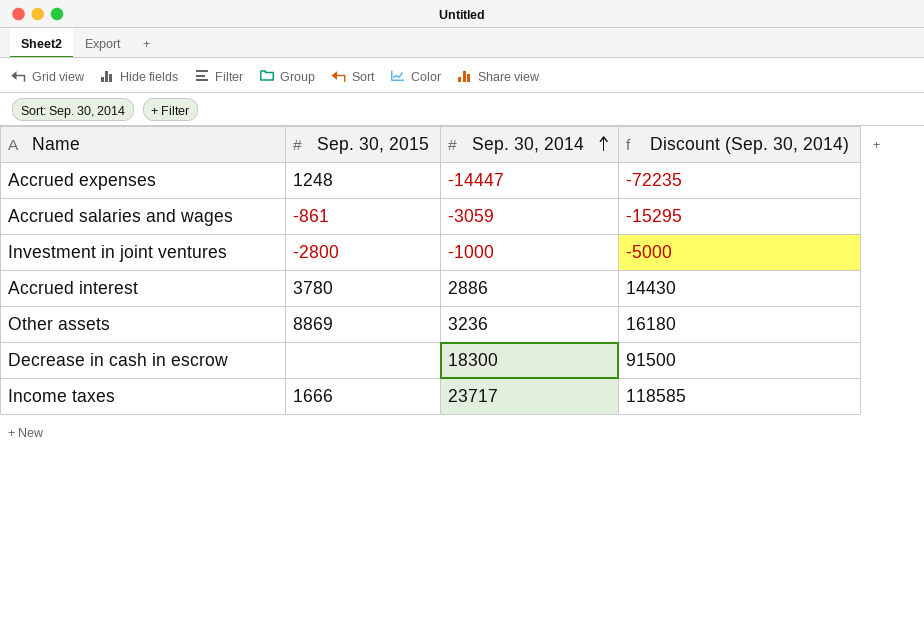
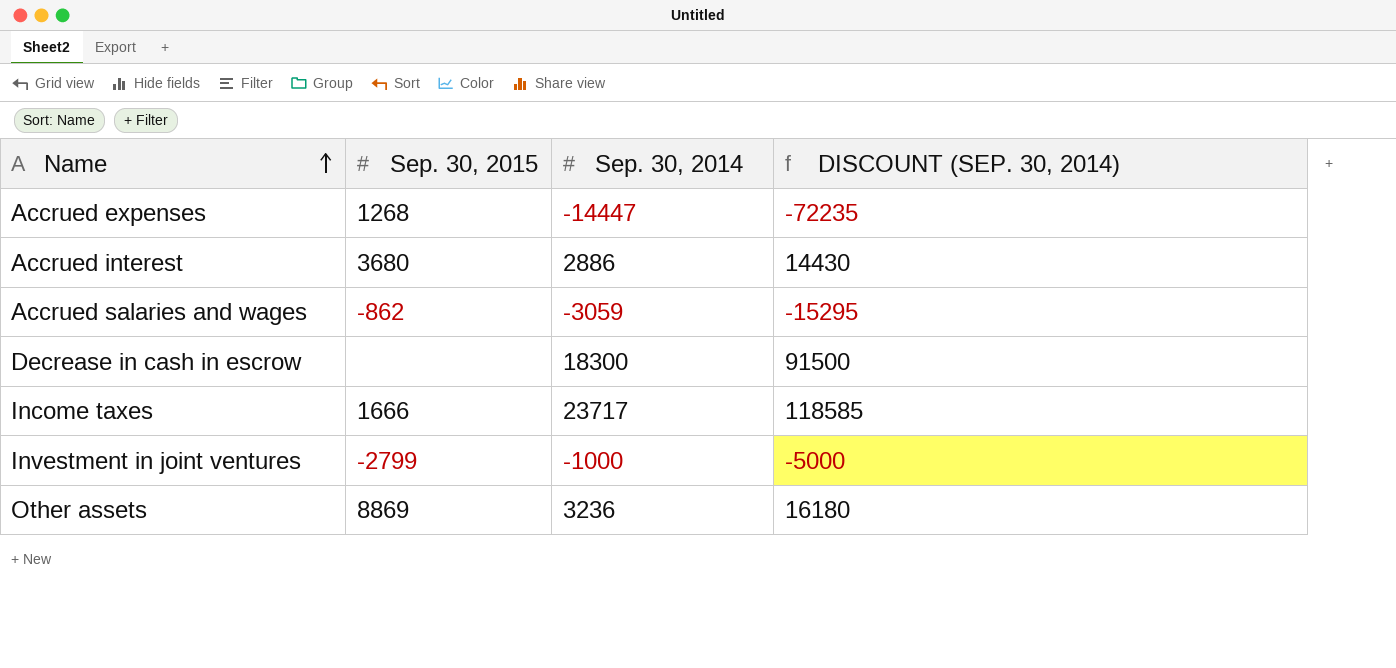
row order: Sep. 30, 2014 ascending -> Name ascending
column name: Discount (Sep. 30, 2014) -> DISCOUNT (SEP. 30, 2014)
Accrued expenses | Sep. 30, 2015: 1248 -> 1268
Accrued interest | Sep. 30, 2015: 3780 -> 3680
Accrued salaries and wages | Sep. 30, 2015: -861 -> -862
Investment in joint ventures | Sep. 30, 2015: -2800 -> -2799

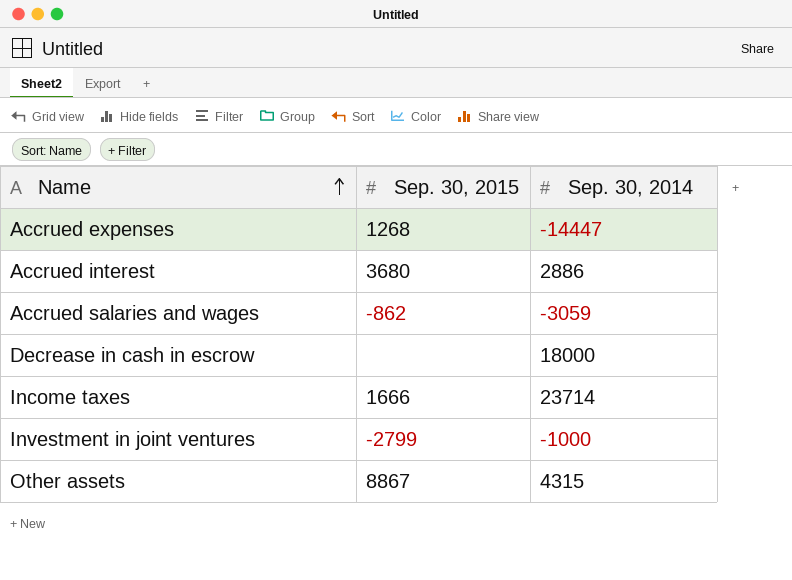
column DISCOUNT (SEP. 30, 2014) | formula: [Sep. 30, 2014] * 5 -> none
Decrease in cash in escrow | Sep. 30, 2014: 18300 -> 18000
Income taxes | Sep. 30, 2014: 23717 -> 23714
Other assets | Sep. 30, 2015: 8869 -> 8867
Other assets | Sep. 30, 2014: 3236 -> 4315

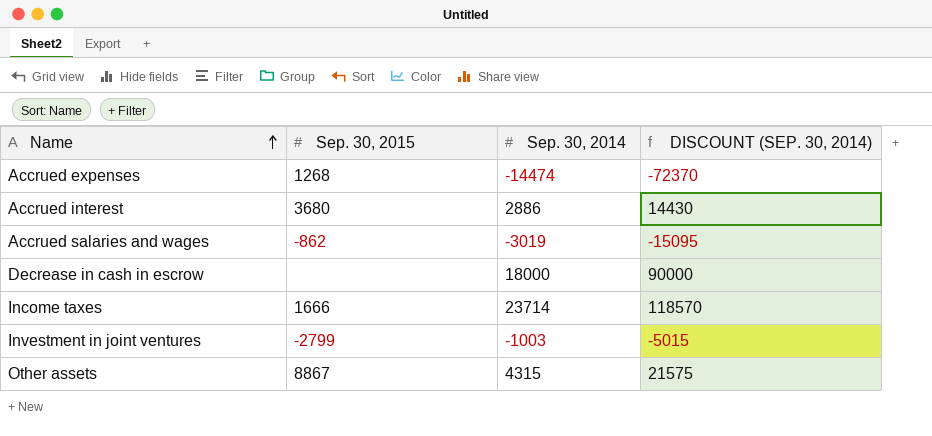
column DISCOUNT (SEP. 30, 2014) | formula: none -> [Sep. 30, 2014] * 5
Accrued expenses | Sep. 30, 2014: -14447 -> -14474
Accrued salaries and wages | Sep. 30, 2014: -3059 -> -3019
Investment in joint ventures | Sep. 30, 2014: -1000 -> -1003

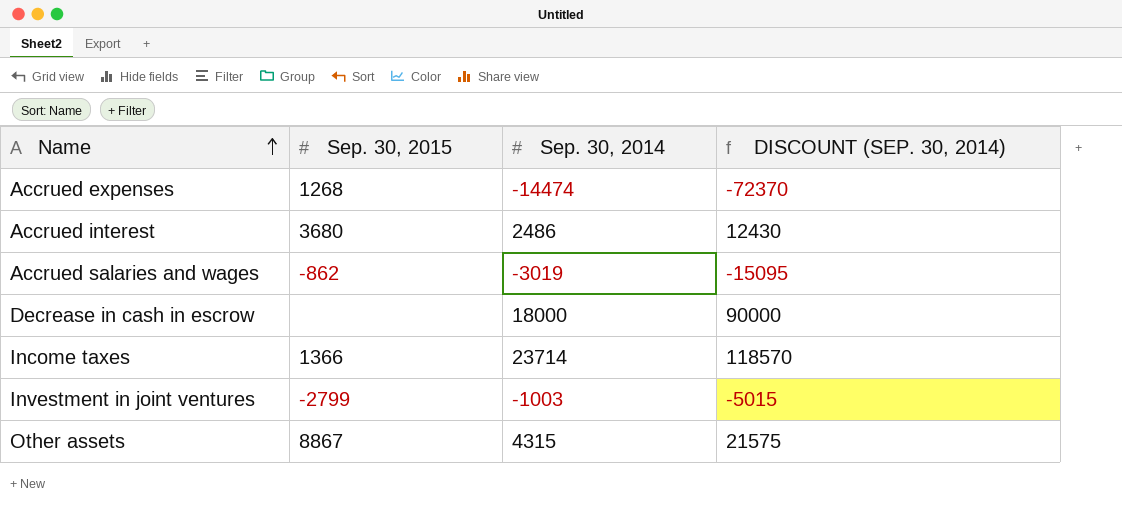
Accrued interest | Sep. 30, 2014: 2886 -> 2486
Accrued interest | DISCOUNT (SEP. 30, 2014): 14430 -> 12430
Income taxes | Sep. 30, 2015: 1666 -> 1366

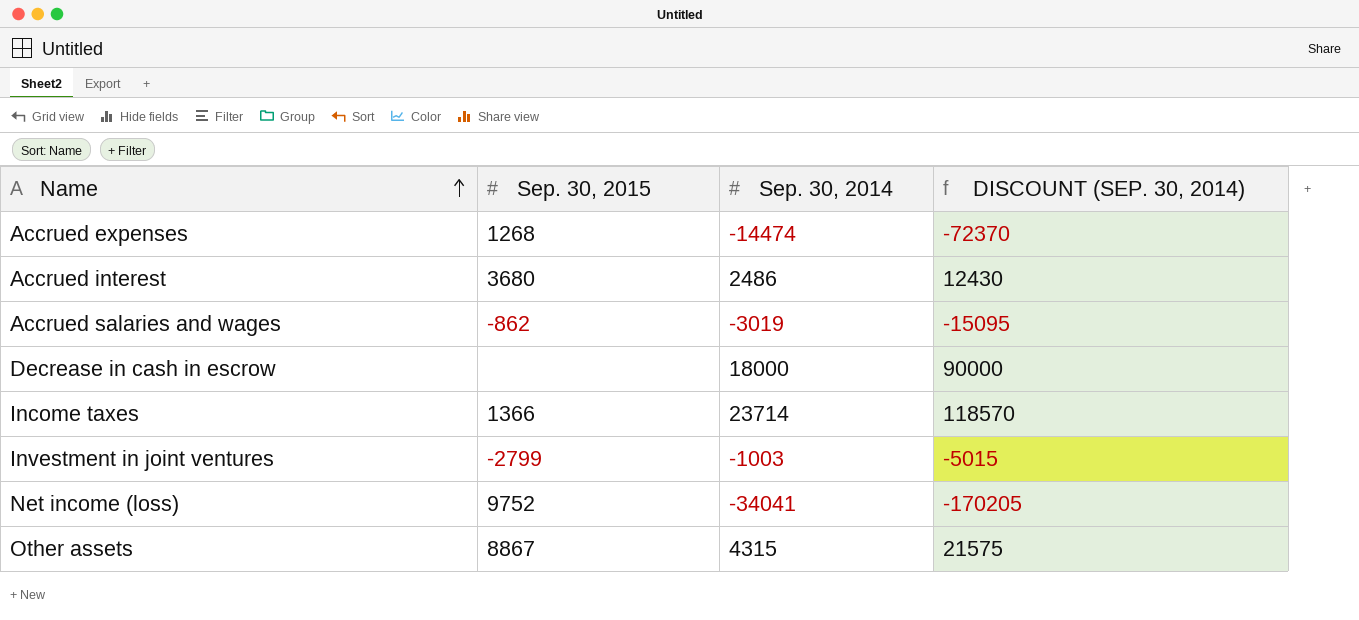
row Net income (loss): none -> 9752 | -34041 | -170205

